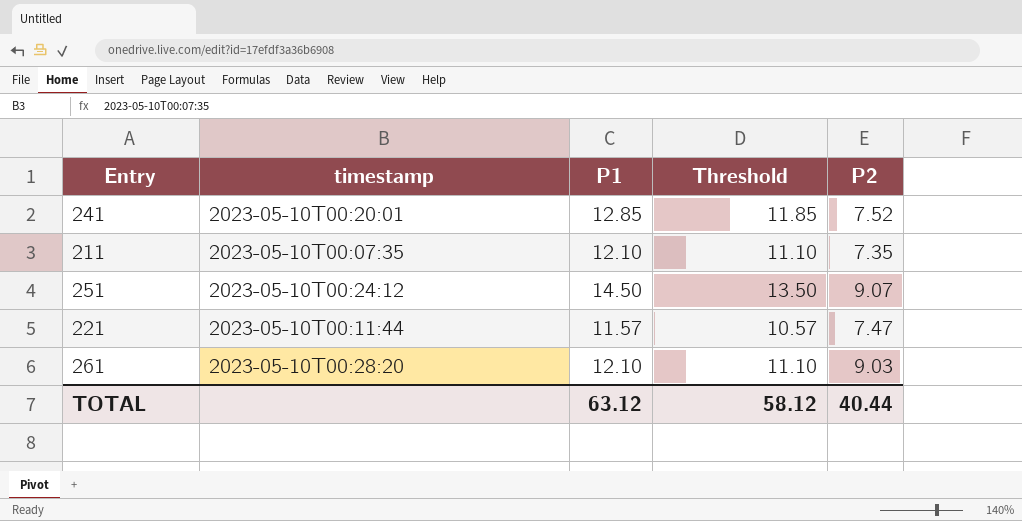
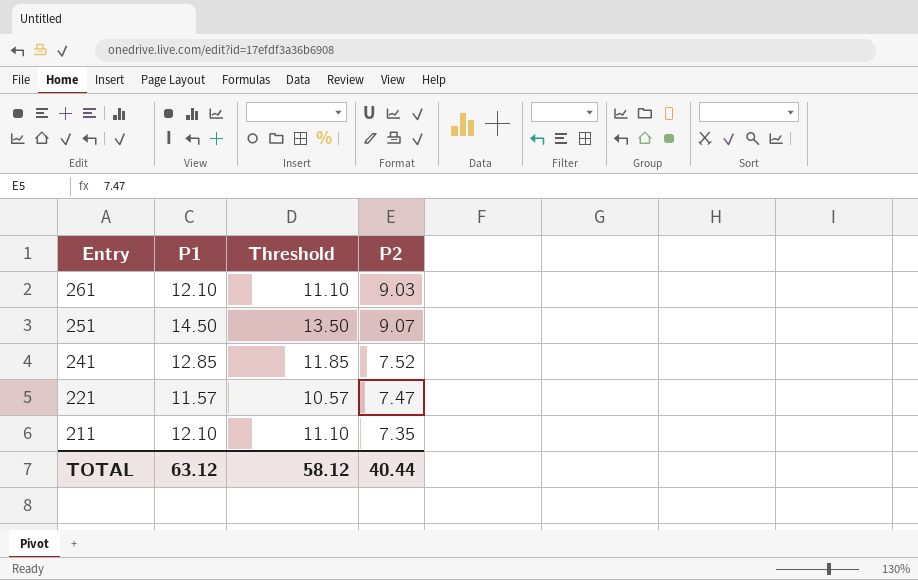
row order: none -> Entry descending
column timestamp | position: 2 -> none

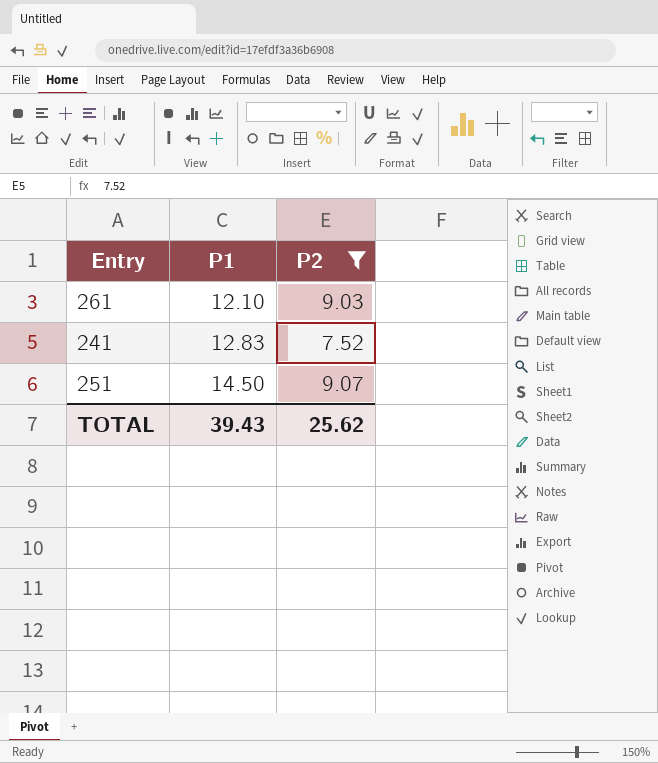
filter: none -> P2 >= 7.52
row order: Entry descending -> P1 ascending
column Threshold | formula: [P1] - 1 -> none
241 | P1: 12.85 -> 12.83
TOTAL | P1: 63.12 -> 39.43
TOTAL | P2: 40.44 -> 25.62

